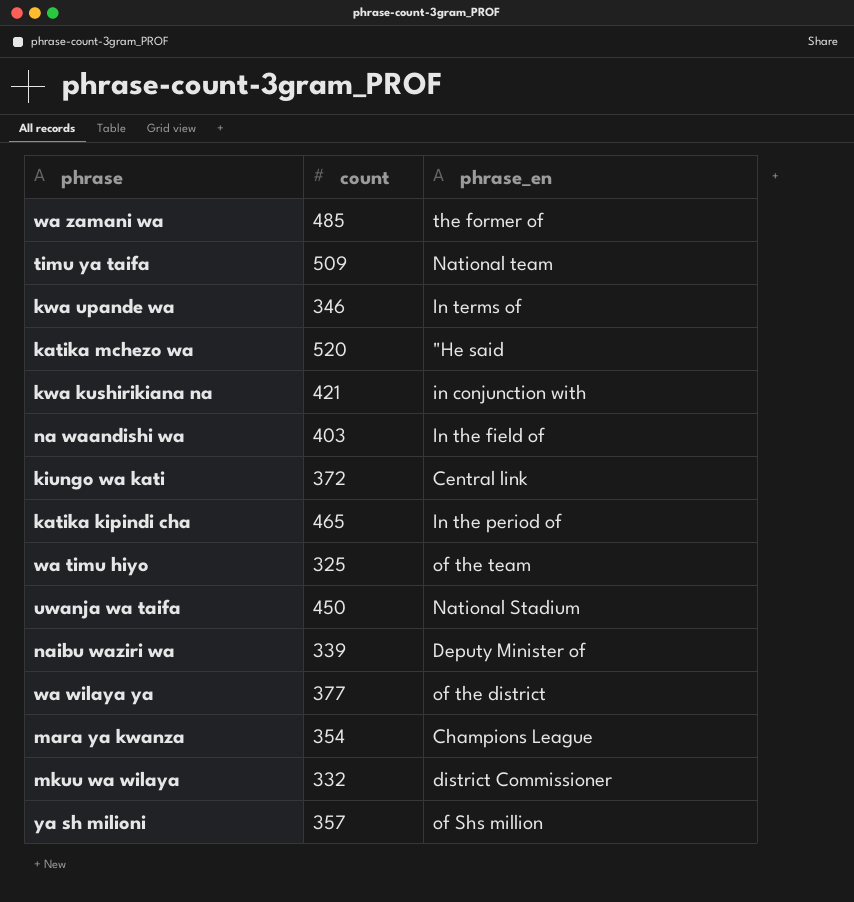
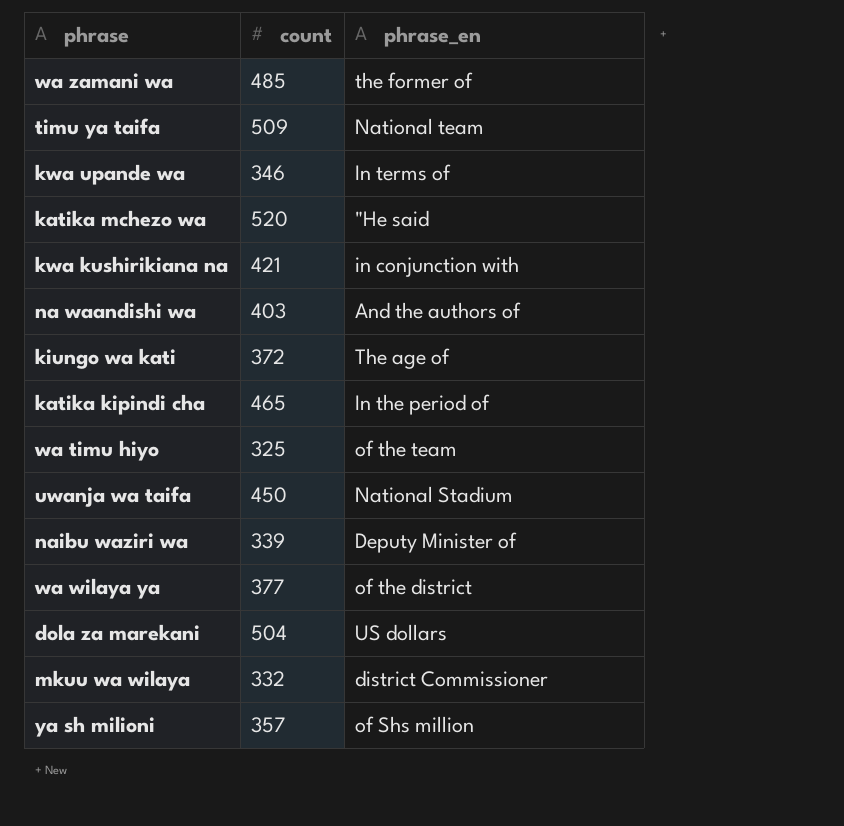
row mara ya kwanza: 354 | Champions League -> none
na waandishi wa | phrase_en: In the field of -> And the authors of
kiungo wa kati | phrase_en: Central link -> The age of
row dola za marekani: none -> 504 | US dollars

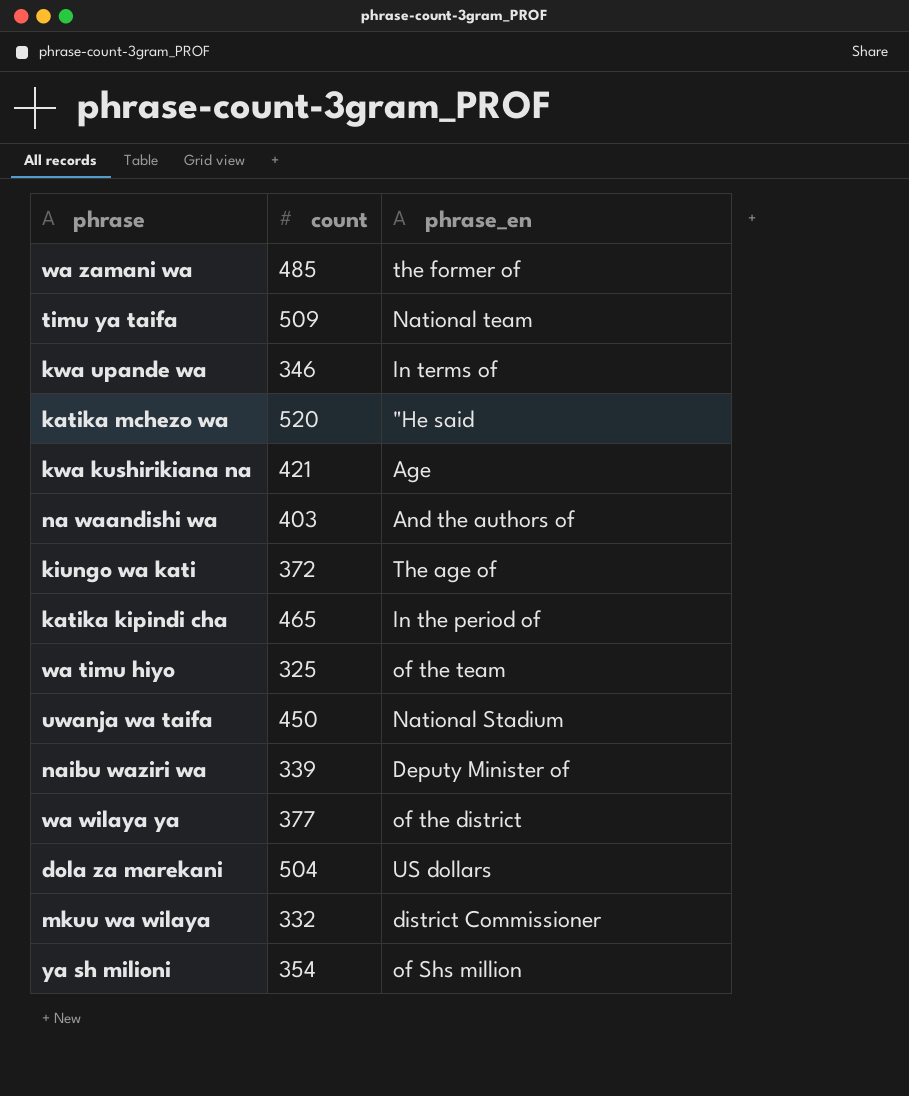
kwa kushirikiana na | phrase_en: in conjunction with -> Age
ya sh milioni | count: 357 -> 354

